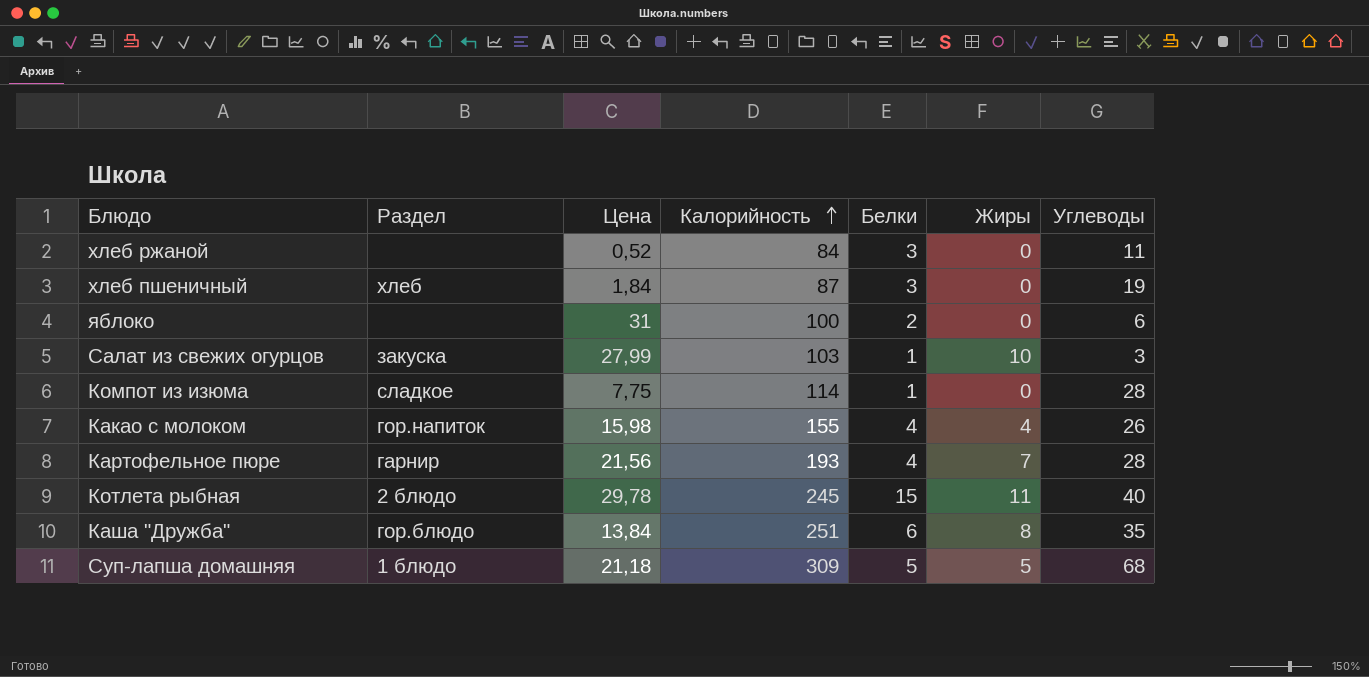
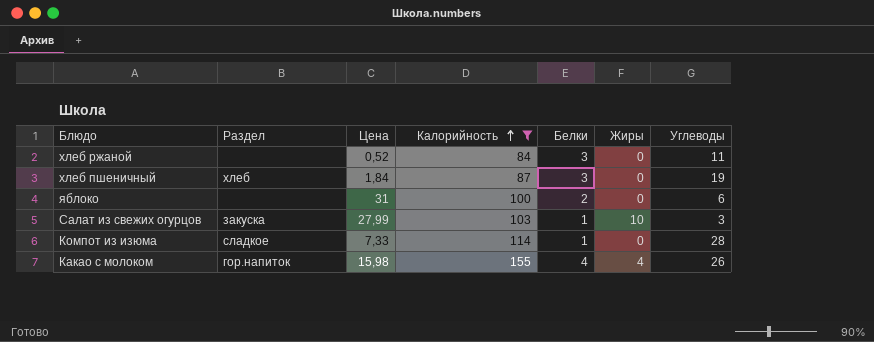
filter: none -> Калорийность <= 155
Компот из изюма | Цена: 7,75 -> 7,33

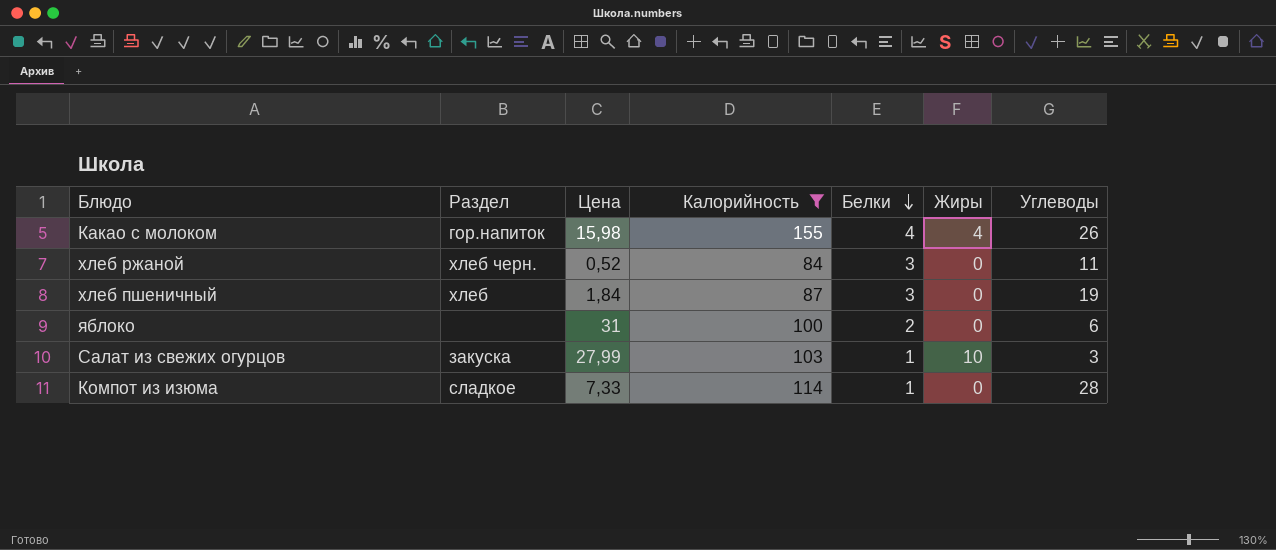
row order: Калорийность ascending -> Белки descending
хлеб ржаной | Раздел: none -> хлеб черн.

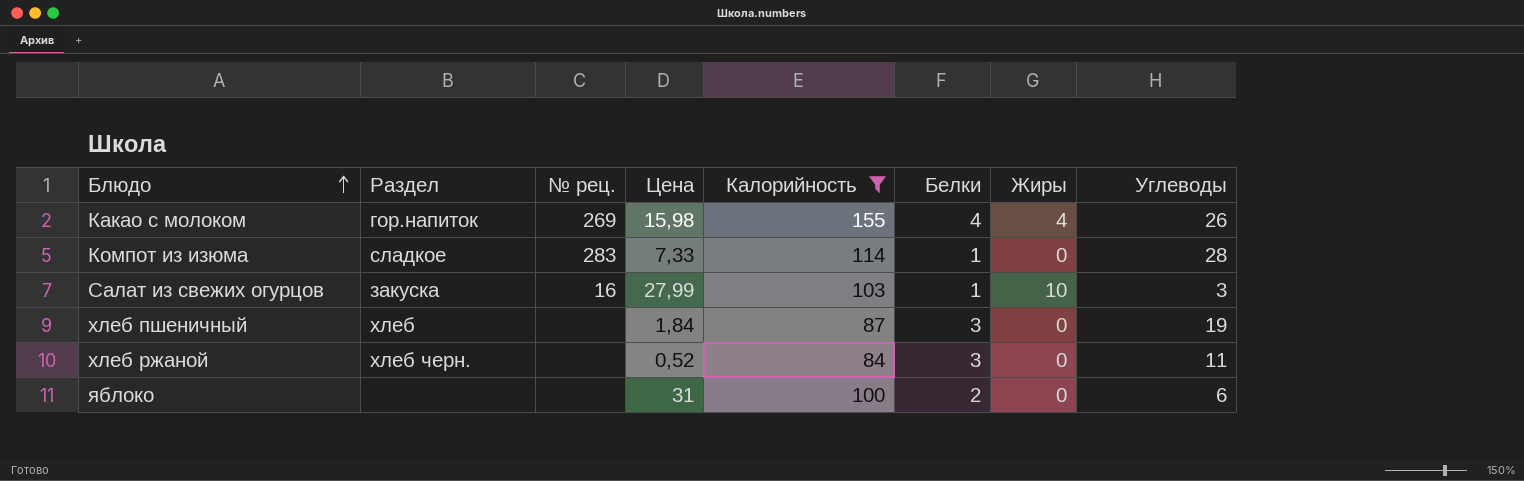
row order: Белки descending -> Блюдо ascending
column № рец. | position: none -> 3

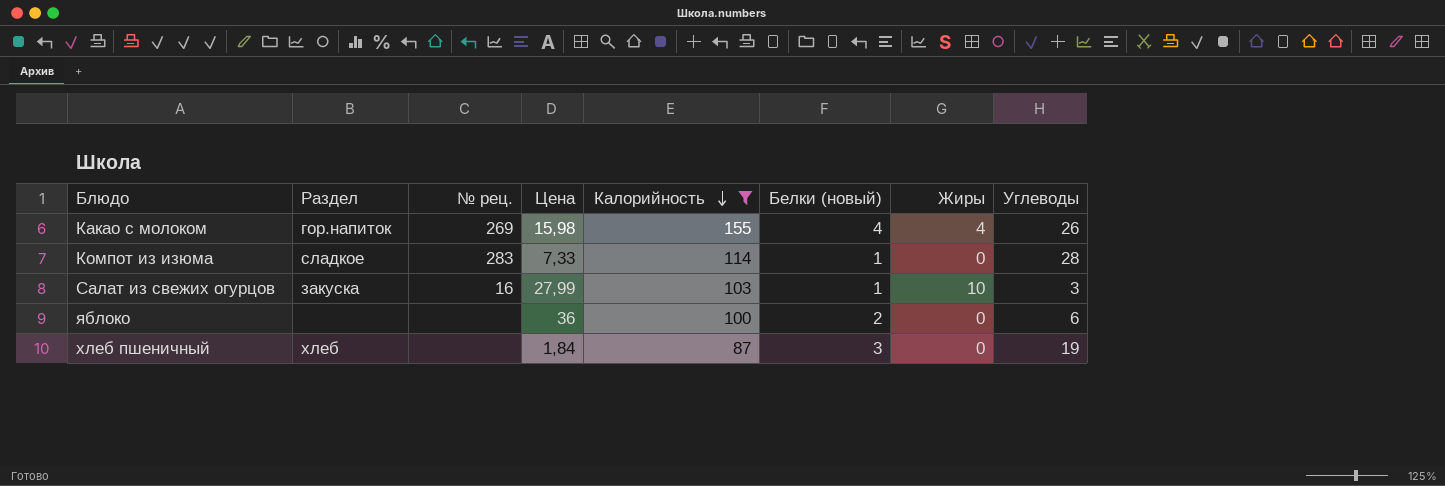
row order: Блюдо ascending -> Калорийность descending
column name: Белки -> Белки (новый)
row хлеб ржаной: хлеб черн. | none | 0,52 | 84 | 3 | 0 | 11 -> none
яблоко | Цена: 31 -> 36

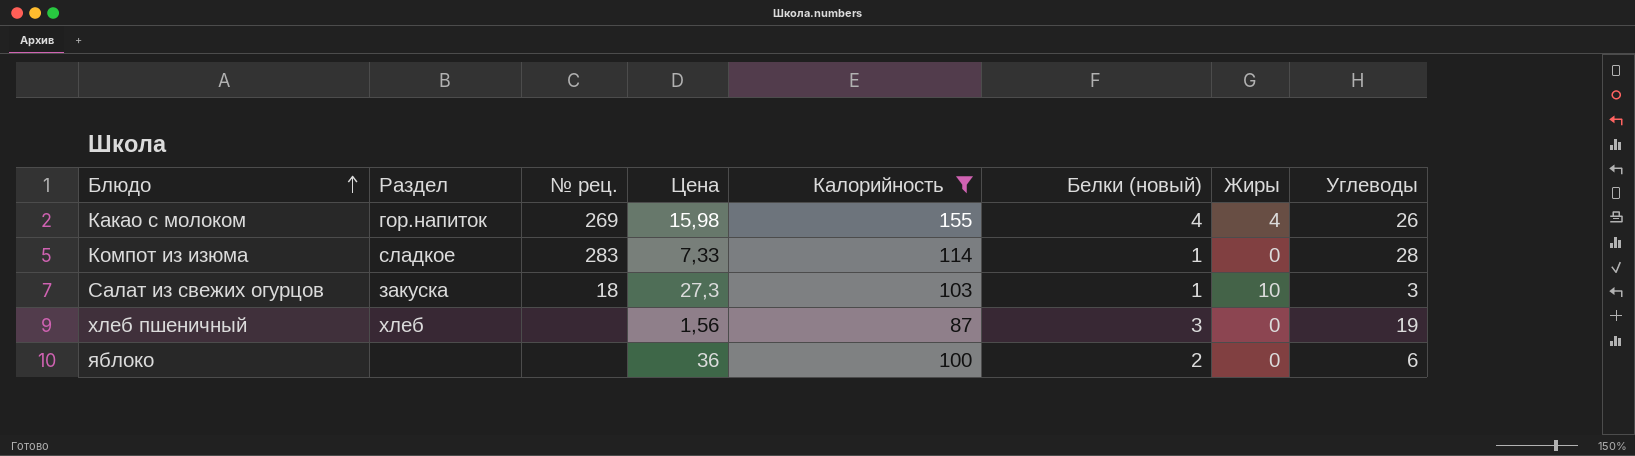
row order: Калорийность descending -> Блюдо ascending
Салат из свежих огурцов | № рец.: 16 -> 18
Салат из свежих огурцов | Цена: 27,99 -> 27,3
хлеб пшеничный | Цена: 1,84 -> 1,56

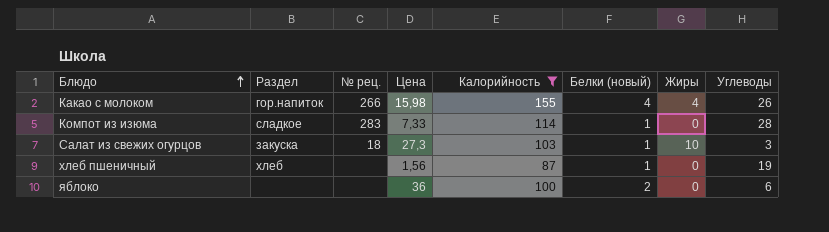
Какао с молоком | № рец.: 269 -> 266
хлеб пшеничный | Белки (новый): 3 -> 1

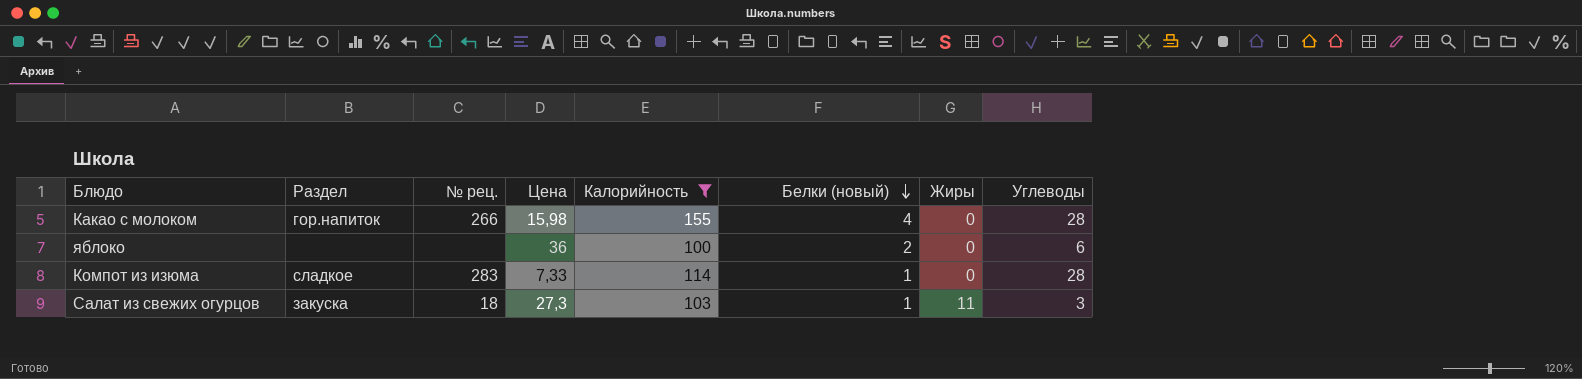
row order: Блюдо ascending -> Белки (новый) descending
row хлеб пшеничный: хлеб | none | 1,56 | 87 | 1 | 0 | 19 -> none
Какао с молоком | Жиры: 4 -> 0
Какао с молоком | Углеводы: 26 -> 28
Салат из свежих огурцов | Жиры: 10 -> 11

